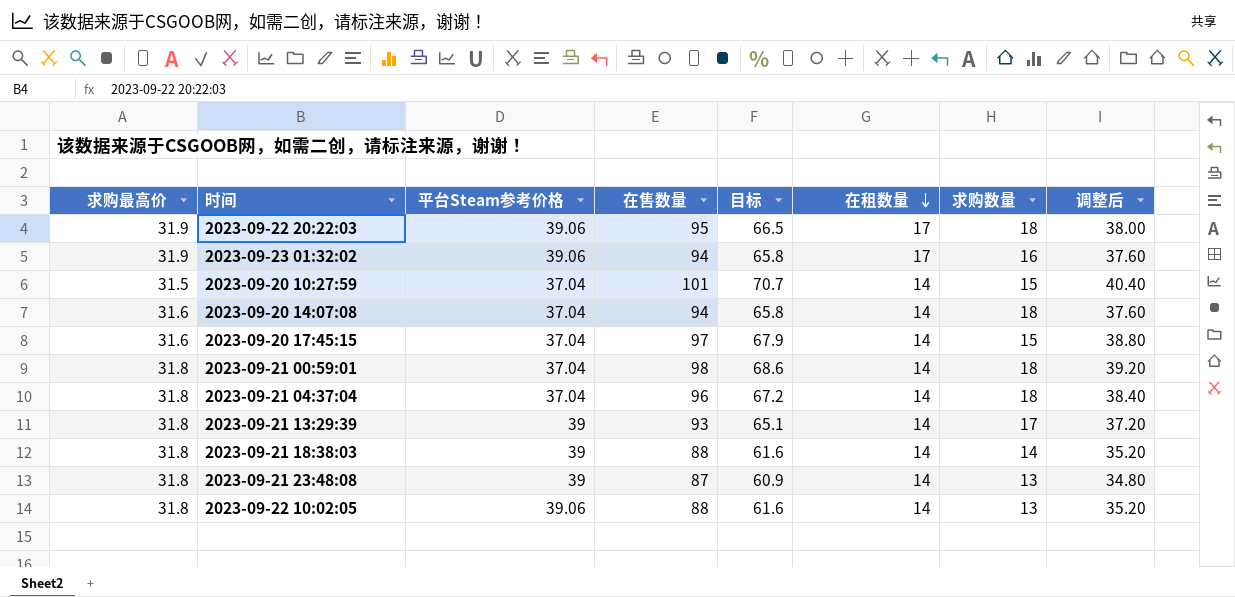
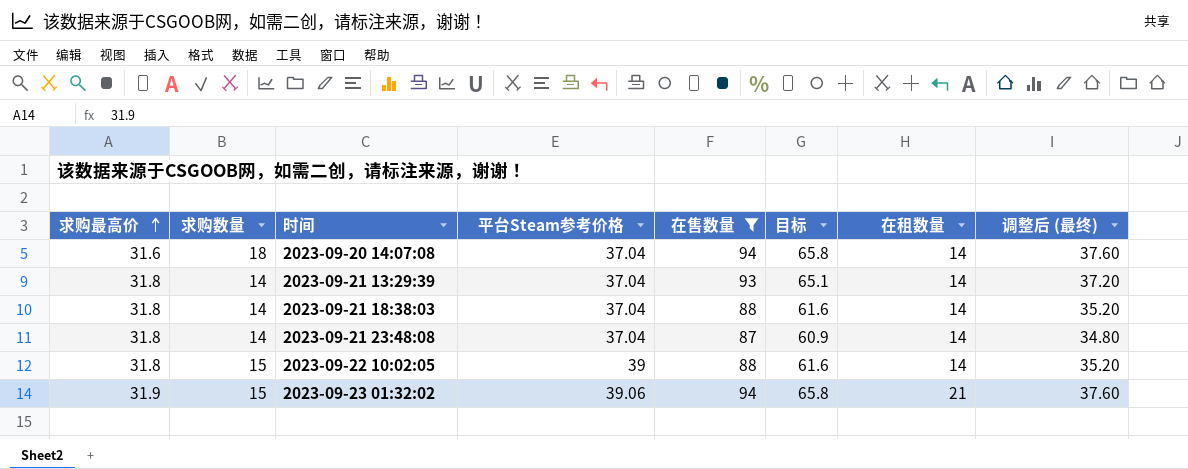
filter: none -> 在售数量 <= 94
row order: 在租数量 descending -> 求购最高价 ascending
column 求购数量 | position: 7 -> 2
column name: 调整后 -> 调整后 (最终)
2023-09-21 13:29:39 | 求购数量: 17 -> 14
2023-09-21 13:29:39 | 平台Steam参考价格: 39 -> 37.04
2023-09-21 18:38:03 | 平台Steam参考价格: 39 -> 37.04
2023-09-21 23:48:08 | 求购数量: 13 -> 14
2023-09-21 23:48:08 | 平台Steam参考价格: 39 -> 37.04
2023-09-22 10:02:05 | 求购数量: 13 -> 15
2023-09-22 10:02:05 | 平台Steam参考价格: 39.06 -> 39
2023-09-23 01:32:02 | 求购数量: 16 -> 15
2023-09-23 01:32:02 | 在租数量: 17 -> 21

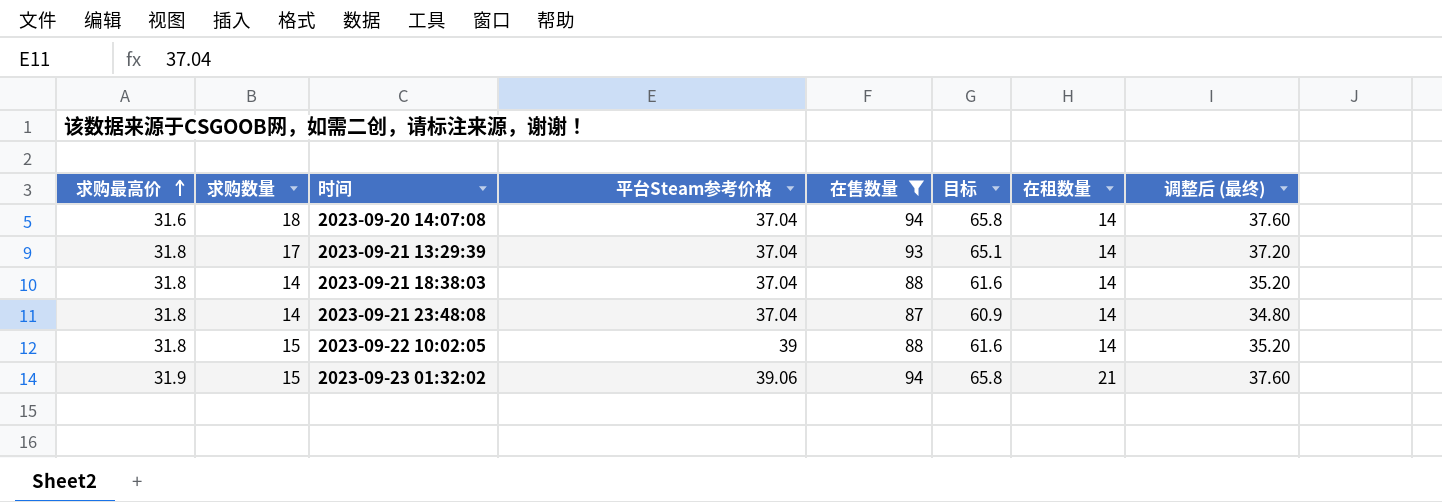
2023-09-21 13:29:39 | 求购数量: 14 -> 17

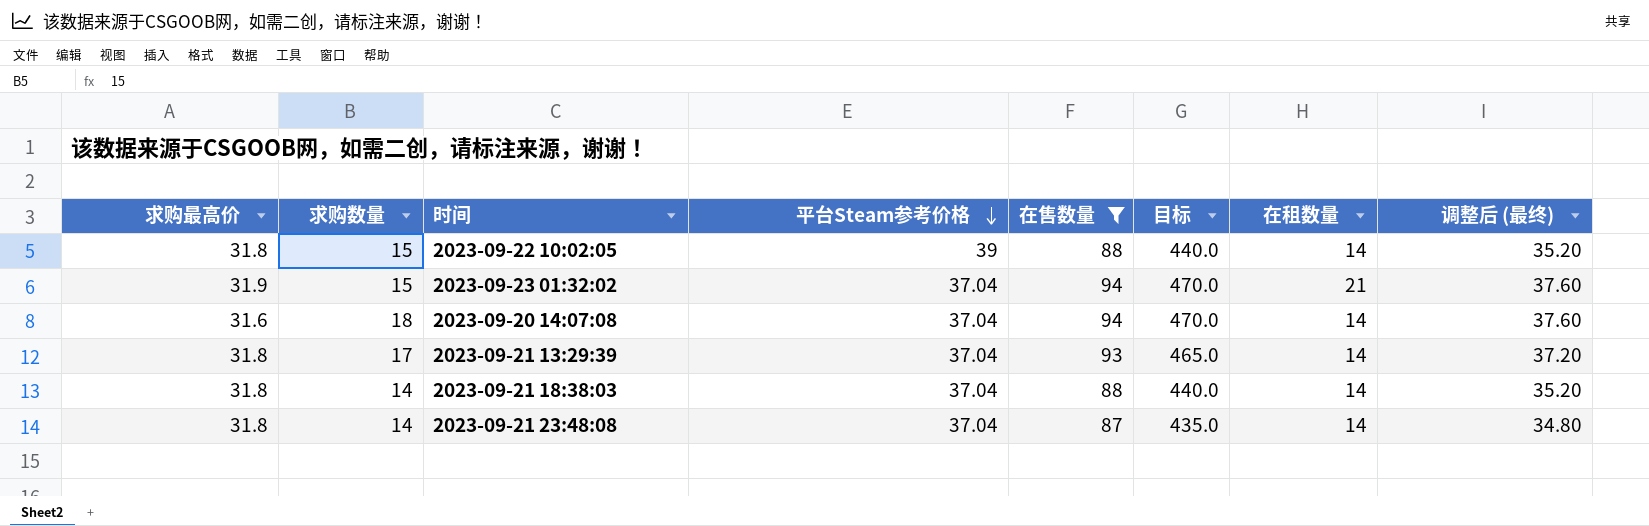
row order: 求购最高价 ascending -> 平台Steam参考价格 descending
column 目标 | formula: [在售数量] * 0.7 -> [在售数量] * 5
2023-09-23 01:32:02 | 平台Steam参考价格: 39.06 -> 37.04

